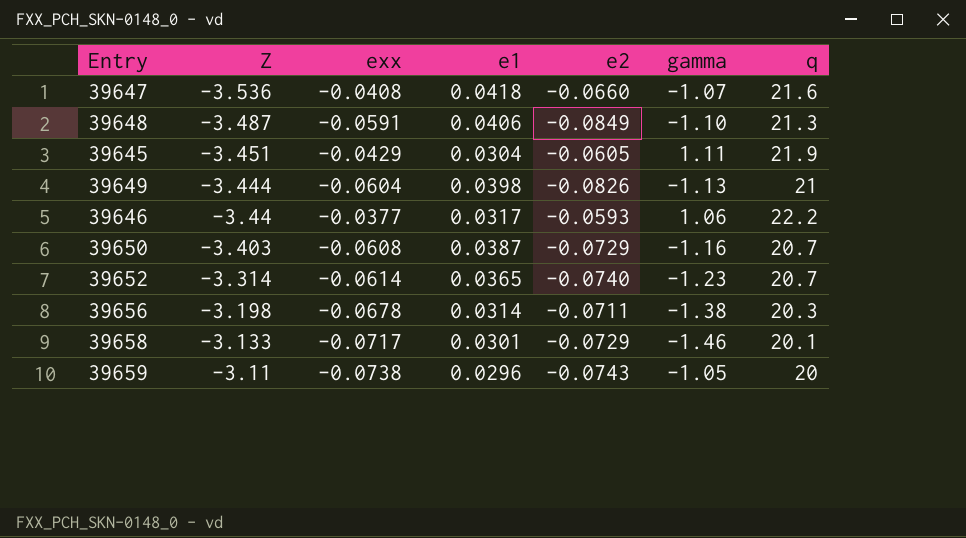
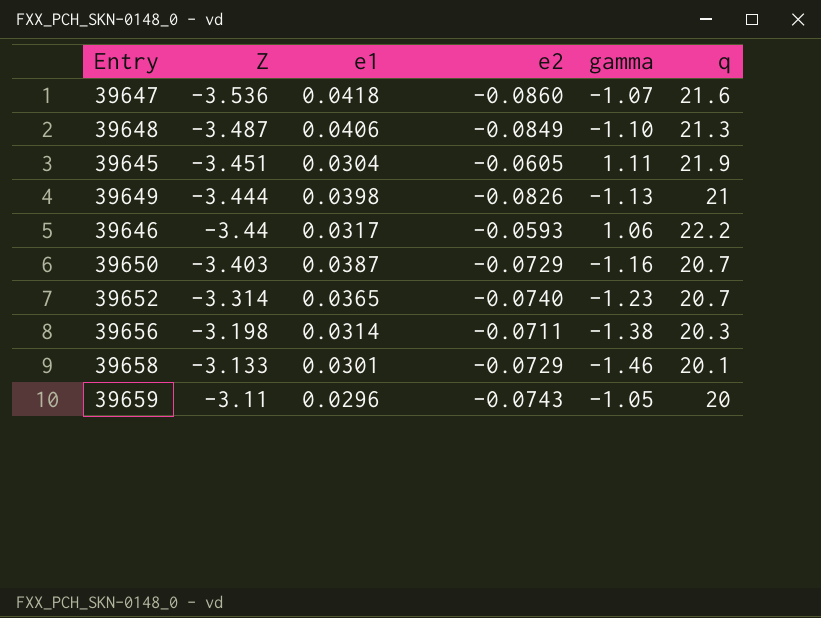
column exx | position: 3 -> none
39647 | e2: -0.0660 -> -0.0860

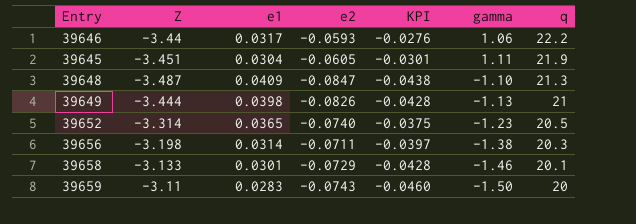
row order: Z ascending -> q descending
column KPI | formula: none -> [e1] + [e2]
row 39647: -3.536 | 0.0418 | -0.0860 | -1.07 | 21.6 -> none
row 39650: -3.403 | 0.0387 | -0.0729 | -1.16 | 20.7 -> none
39648 | e1: 0.0406 -> 0.0409
39648 | e2: -0.0849 -> -0.0847
39652 | q: 20.7 -> 20.5
39659 | e1: 0.0296 -> 0.0283
39659 | gamma: -1.05 -> -1.50

